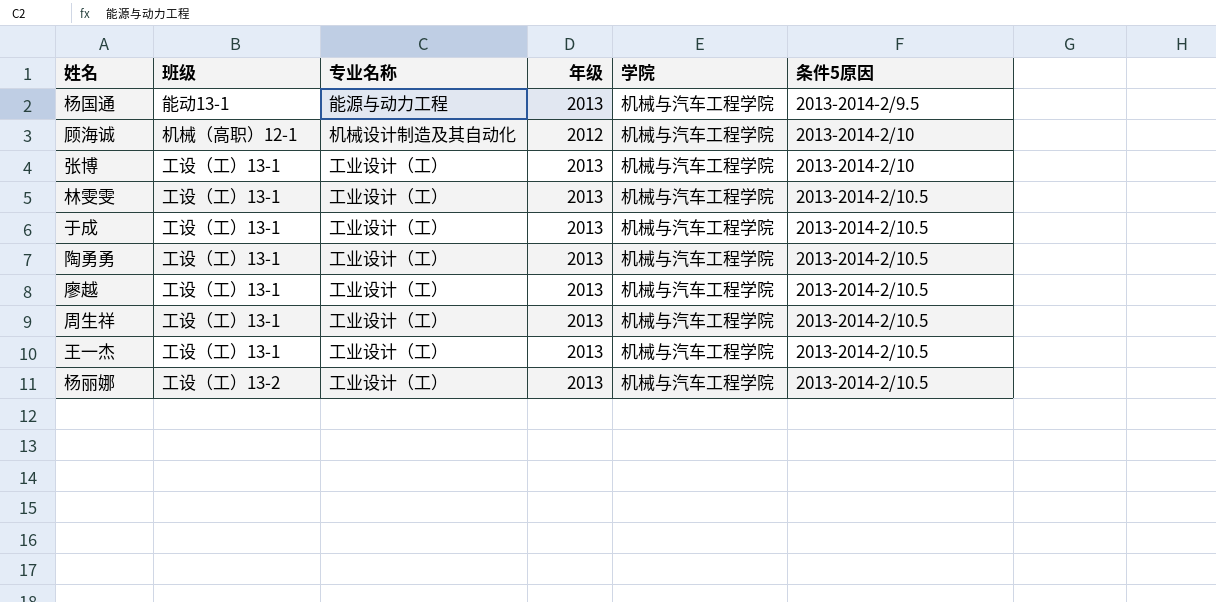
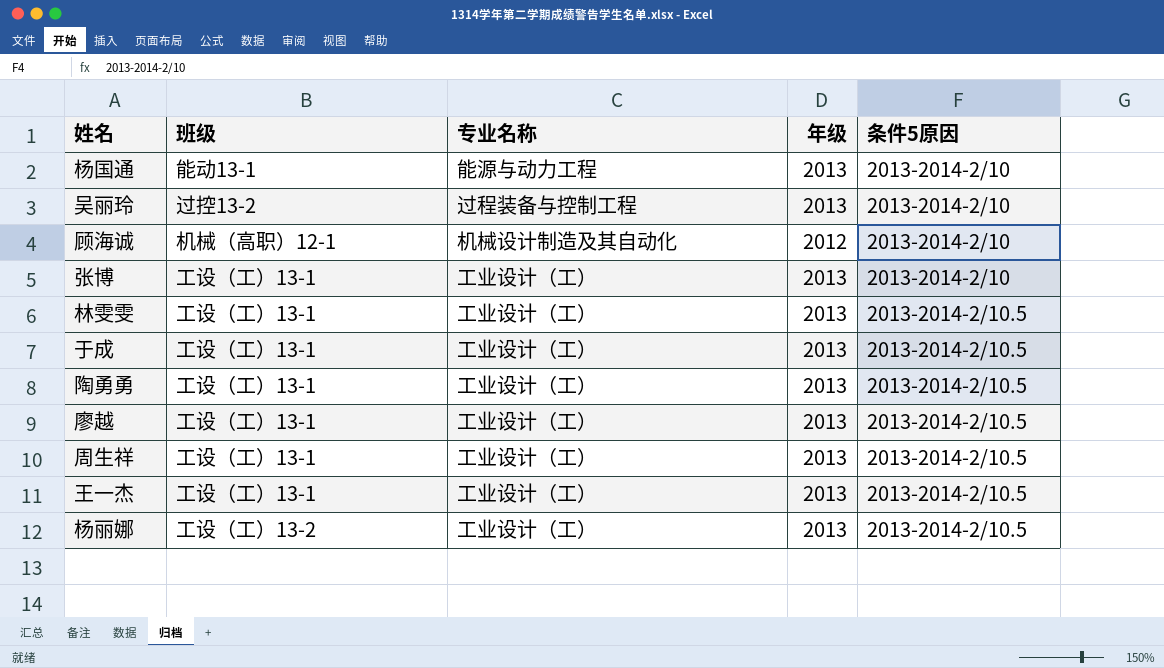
column 学院 | position: 5 -> none
杨国通 | 条件5原因: 2013-2014-2/9.5 -> 2013-2014-2/10
row 吴丽玲: none -> 过控13-2 | 过程装备与控制工程 | 2013 | 2013-2014-2/10

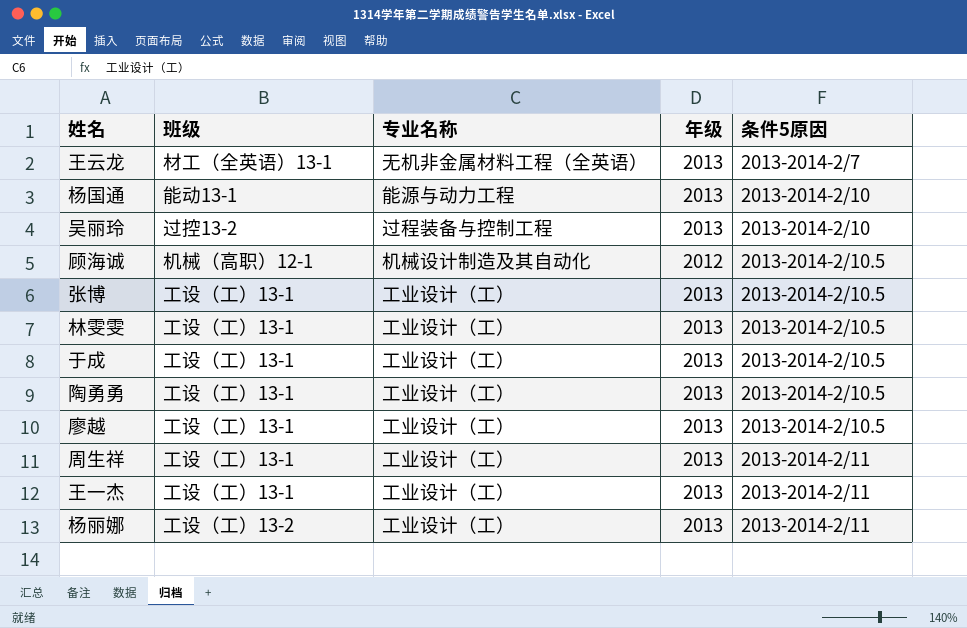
row 王云龙: none -> 材工（全英语）13-1 | 无机非金属材料工程（全英语） | 2013 | 2013-2014-2/7
顾海诚 | 条件5原因: 2013-2014-2/10 -> 2013-2014-2/10.5
张博 | 条件5原因: 2013-2014-2/10 -> 2013-2014-2/10.5
周生祥 | 条件5原因: 2013-2014-2/10.5 -> 2013-2014-2/11
王一杰 | 条件5原因: 2013-2014-2/10.5 -> 2013-2014-2/11
杨丽娜 | 条件5原因: 2013-2014-2/10.5 -> 2013-2014-2/11

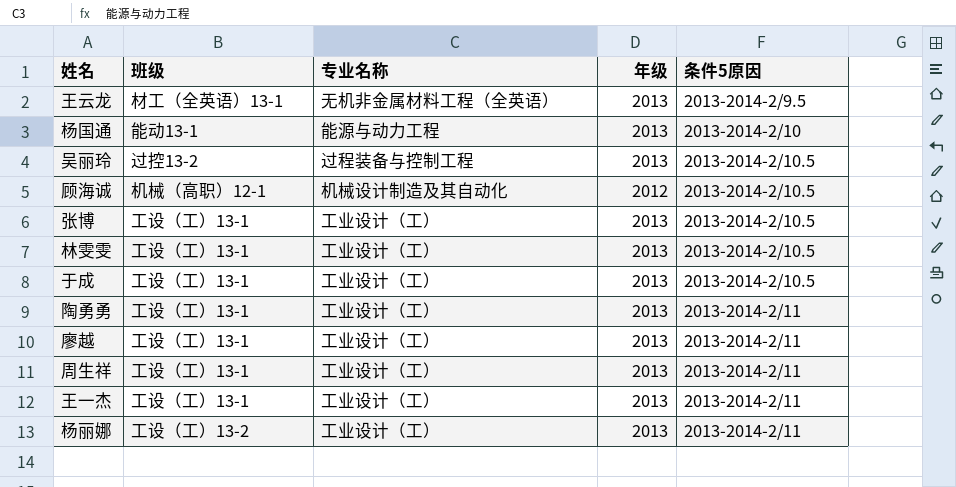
王云龙 | 条件5原因: 2013-2014-2/7 -> 2013-2014-2/9.5
吴丽玲 | 条件5原因: 2013-2014-2/10 -> 2013-2014-2/10.5
陶勇勇 | 条件5原因: 2013-2014-2/10.5 -> 2013-2014-2/11
廖越 | 条件5原因: 2013-2014-2/10.5 -> 2013-2014-2/11

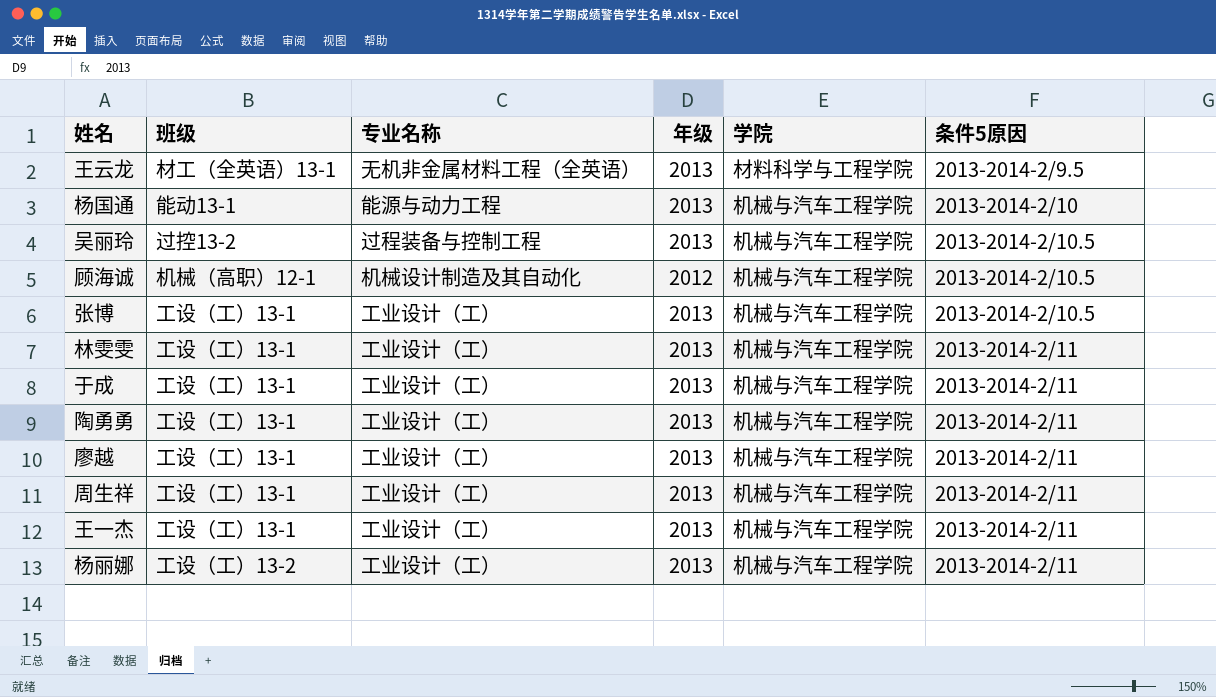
column 学院 | position: none -> 5
林雯雯 | 条件5原因: 2013-2014-2/10.5 -> 2013-2014-2/11
于成 | 条件5原因: 2013-2014-2/10.5 -> 2013-2014-2/11

